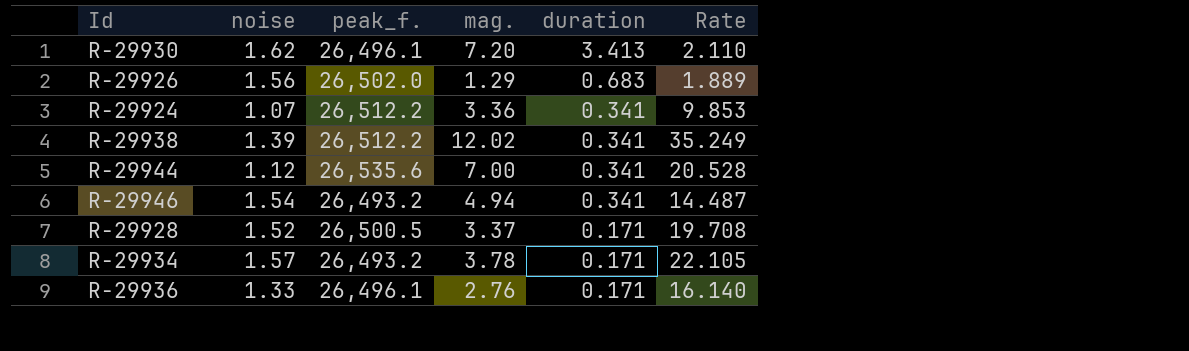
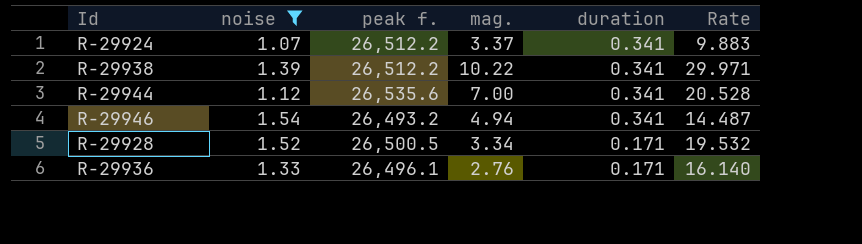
filter: none -> noise <= 1.54
column name: peak_f. -> peak f.
R-29924 | mag.: 3.36 -> 3.37
R-29924 | Rate: 9.853 -> 9.883
R-29938 | mag.: 12.02 -> 10.22
R-29938 | Rate: 35.249 -> 29.971
R-29928 | mag.: 3.37 -> 3.34
R-29928 | Rate: 19.708 -> 19.532

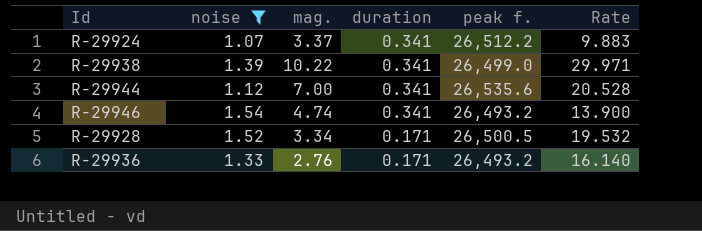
column peak f. | position: 3 -> 5
R-29938 | peak f.: 26,512.2 -> 26,499.0
R-29946 | mag.: 4.94 -> 4.74
R-29946 | Rate: 14.487 -> 13.900
R-29936 | peak f.: 26,496.1 -> 26,493.2

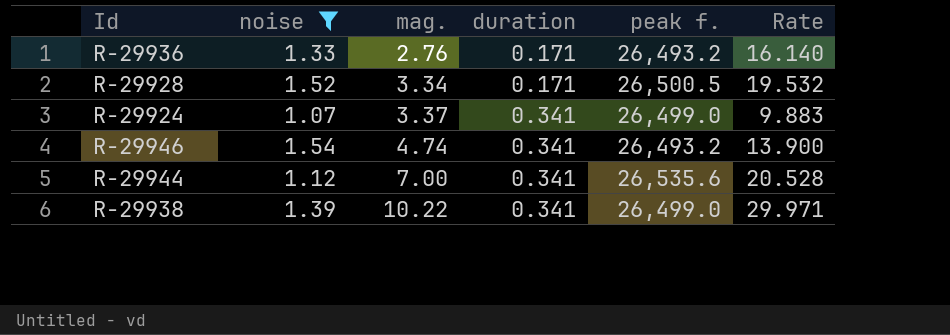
row order: duration descending -> mag. ascending
R-29924 | peak f.: 26,512.2 -> 26,499.0

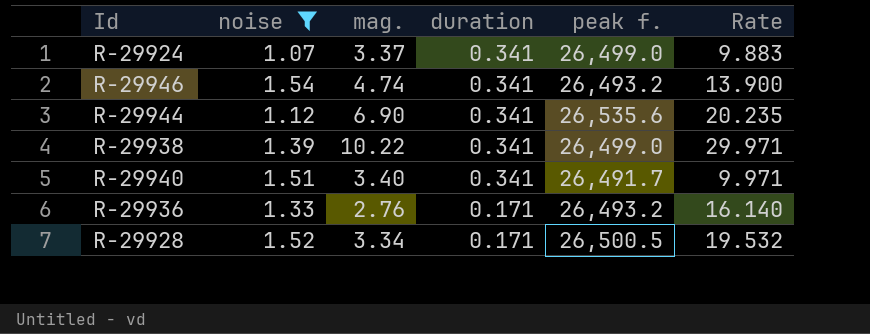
row order: mag. ascending -> duration descending
R-29944 | mag.: 7.00 -> 6.90
R-29944 | Rate: 20.528 -> 20.235
row R-29940: none -> 1.51 | 3.40 | 0.341 | 26,491.7 | 9.971

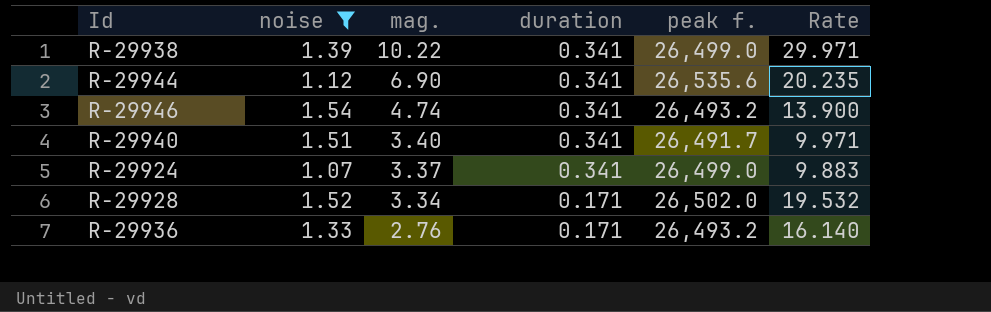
row order: duration descending -> mag. descending
R-29928 | peak f.: 26,500.5 -> 26,502.0

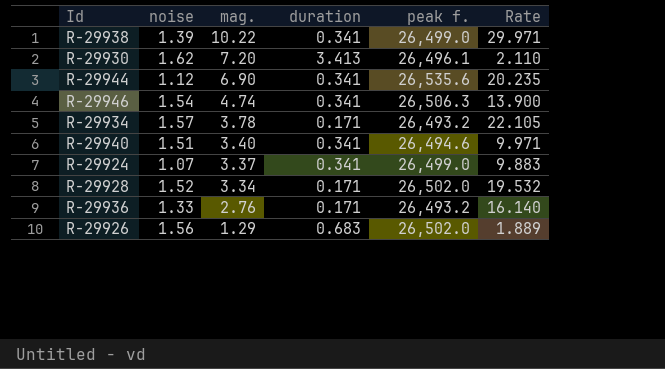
filter: noise <= 1.54 -> none
R-29946 | peak f.: 26,493.2 -> 26,506.3
R-29940 | peak f.: 26,491.7 -> 26,494.6

